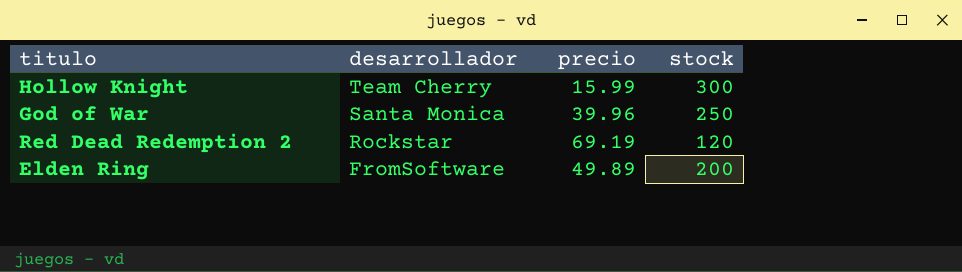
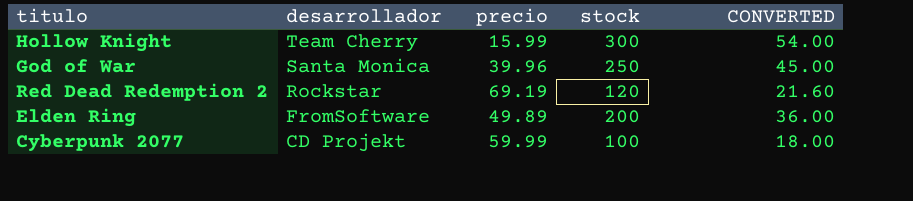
column CONVERTED | formula: none -> [stock] * 0.18
row Cyberpunk 2077: none -> CD Projekt | 59.99 | 100 | 18.00

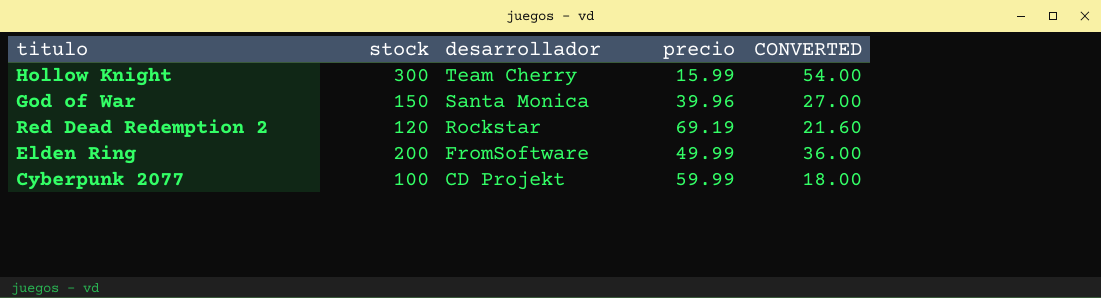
column stock | position: 4 -> 2
God of War | stock: 250 -> 150
God of War | CONVERTED: 45.00 -> 27.00
Elden Ring | precio: 49.89 -> 49.99

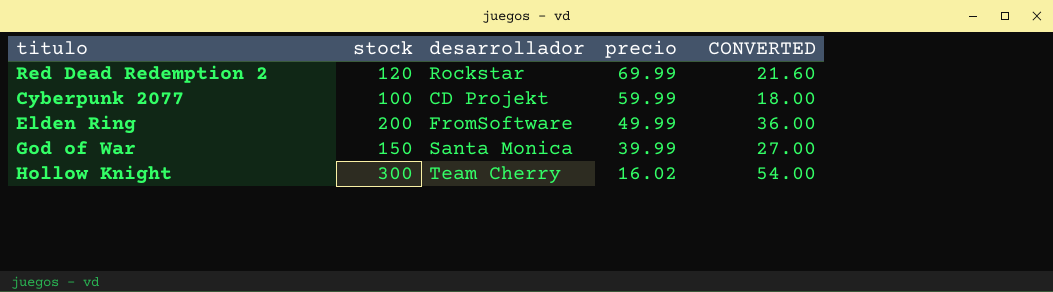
row order: desarrollador descending -> precio descending
Red Dead Redemption 2 | precio: 69.19 -> 69.99
God of War | precio: 39.96 -> 39.99
Hollow Knight | precio: 15.99 -> 16.02

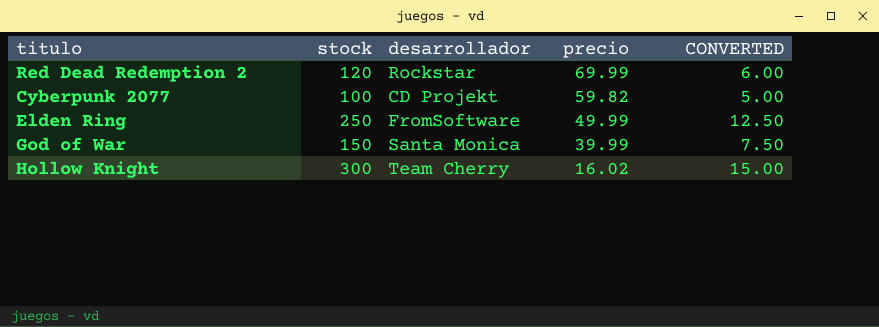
column CONVERTED | formula: [stock] * 0.18 -> [stock] * 0.05
Cyberpunk 2077 | precio: 59.99 -> 59.82
Elden Ring | stock: 200 -> 250

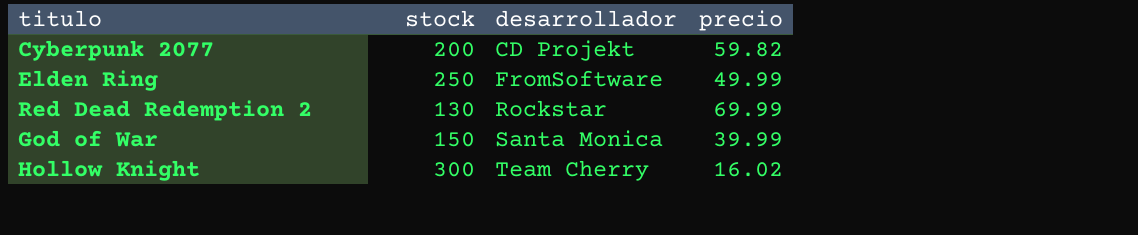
row order: precio descending -> desarrollador ascending
column CONVERTED | formula: [stock] * 0.05 -> none
Cyberpunk 2077 | stock: 100 -> 200
Red Dead Redemption 2 | stock: 120 -> 130

